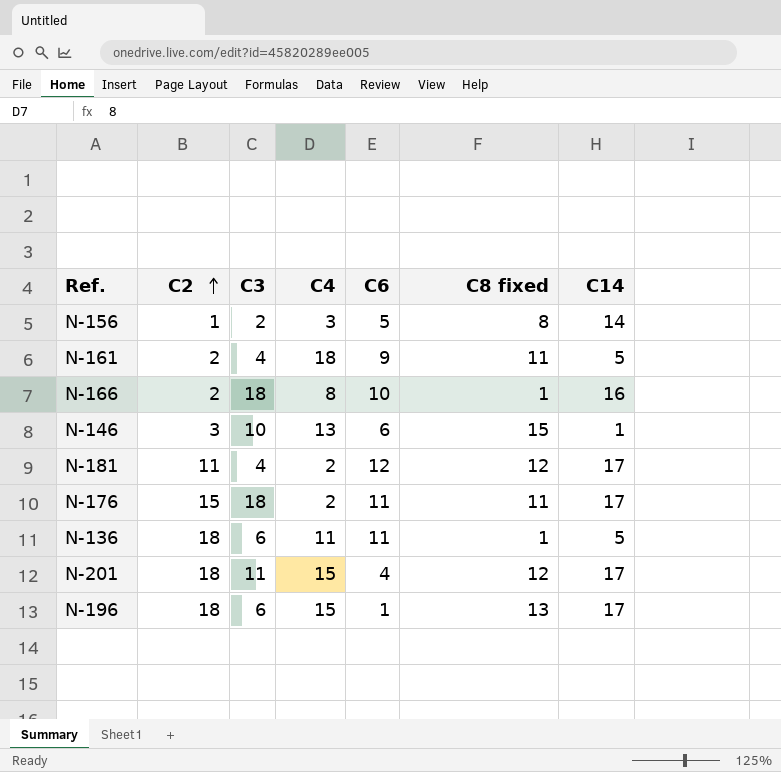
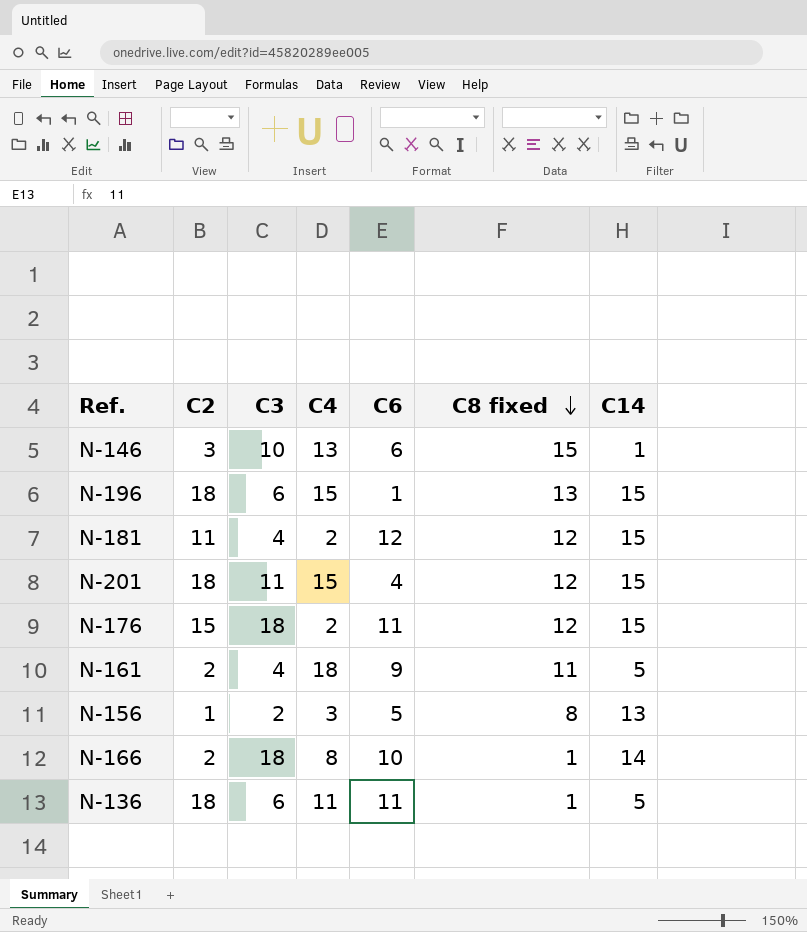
row order: C2 ascending -> C8 fixed descending
N-196 | C14: 17 -> 15
N-181 | C14: 17 -> 15
N-201 | C14: 17 -> 15
N-176 | C8 fixed: 11 -> 12
N-176 | C14: 17 -> 15
N-156 | C14: 14 -> 13
N-166 | C14: 16 -> 14

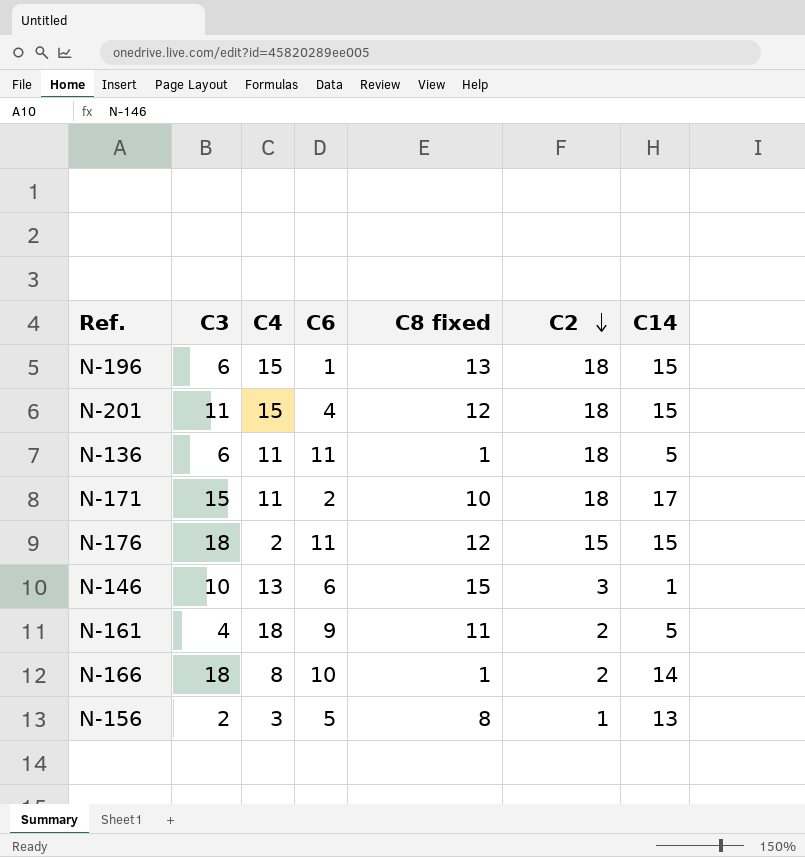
row order: C8 fixed descending -> C2 descending
column C2 | position: 2 -> 6
row N-181: 11 | 4 | 2 | 12 | 12 | 15 -> none
row N-171: none -> 15 | 11 | 2 | 10 | 18 | 17

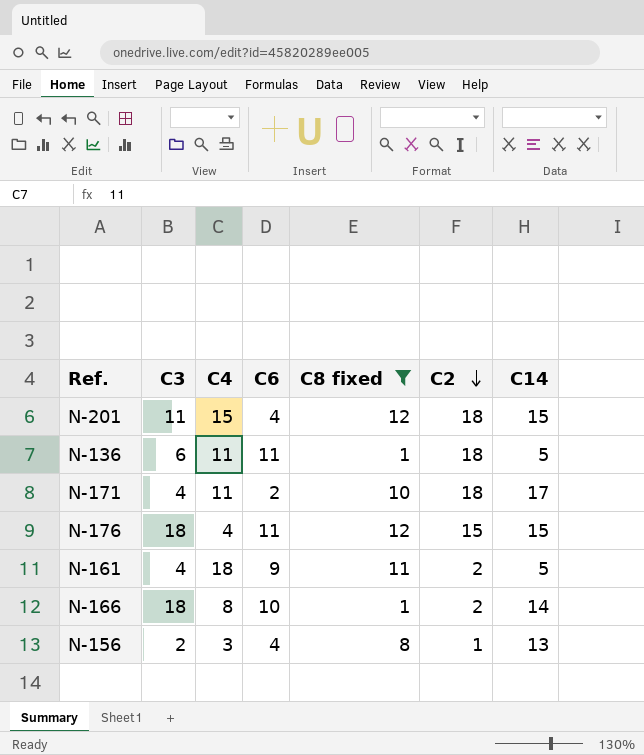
filter: none -> C8 fixed <= 12
N-171 | C3: 15 -> 4
N-176 | C4: 2 -> 4
N-156 | C6: 5 -> 4

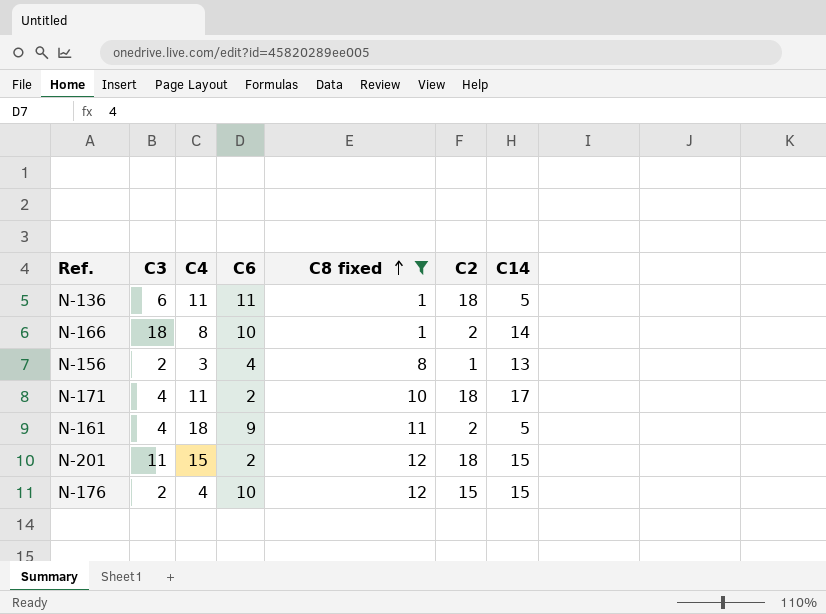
row order: C2 descending -> C8 fixed ascending
N-201 | C6: 4 -> 2
N-176 | C3: 18 -> 2
N-176 | C6: 11 -> 10

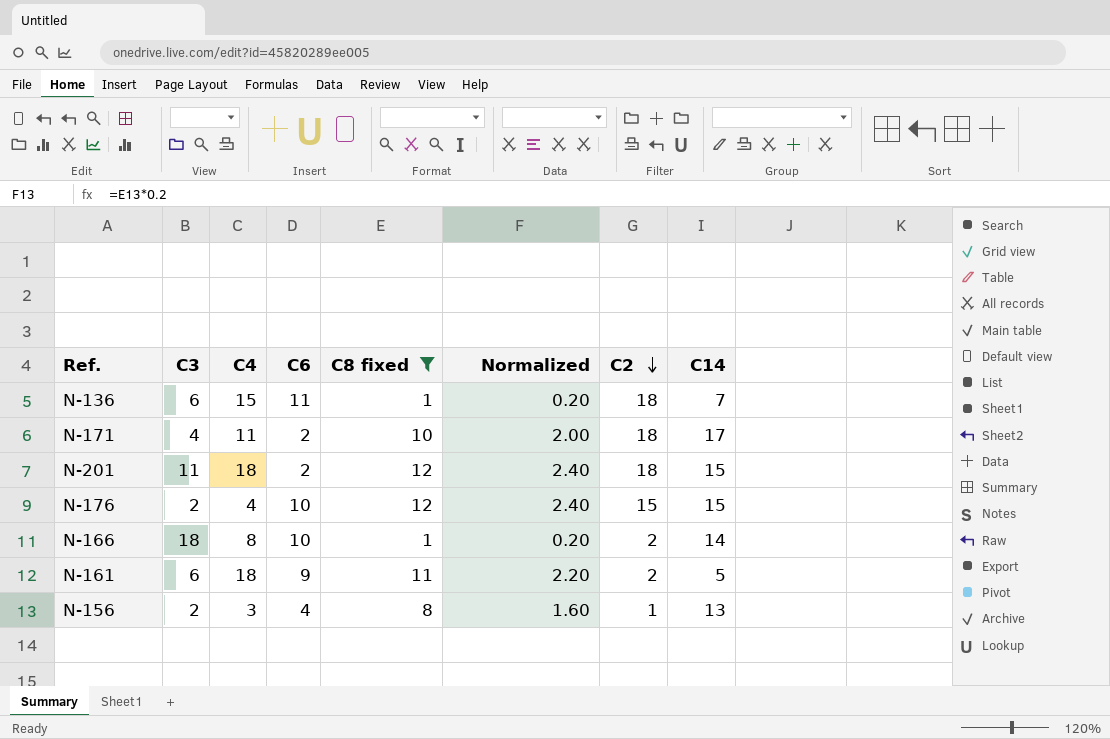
row order: C8 fixed ascending -> C2 descending
column Normalized | formula: none -> [C8 fixed] * 0.2
N-136 | C4: 11 -> 15
N-136 | C14: 5 -> 7
N-201 | C4: 15 -> 18
N-161 | C3: 4 -> 6

